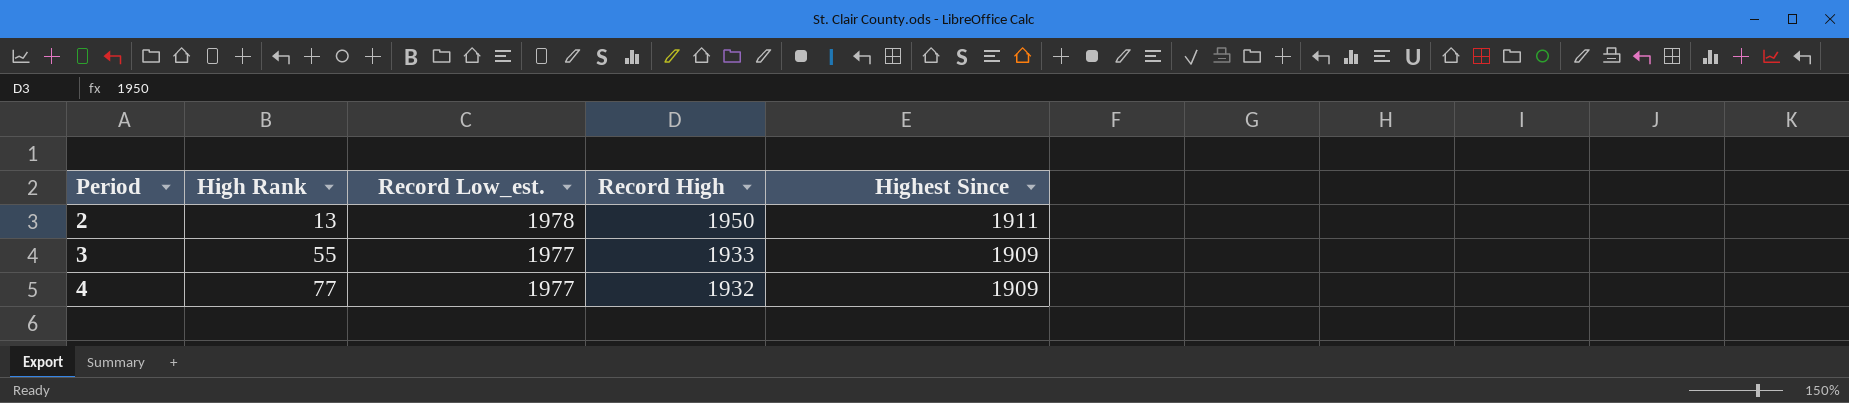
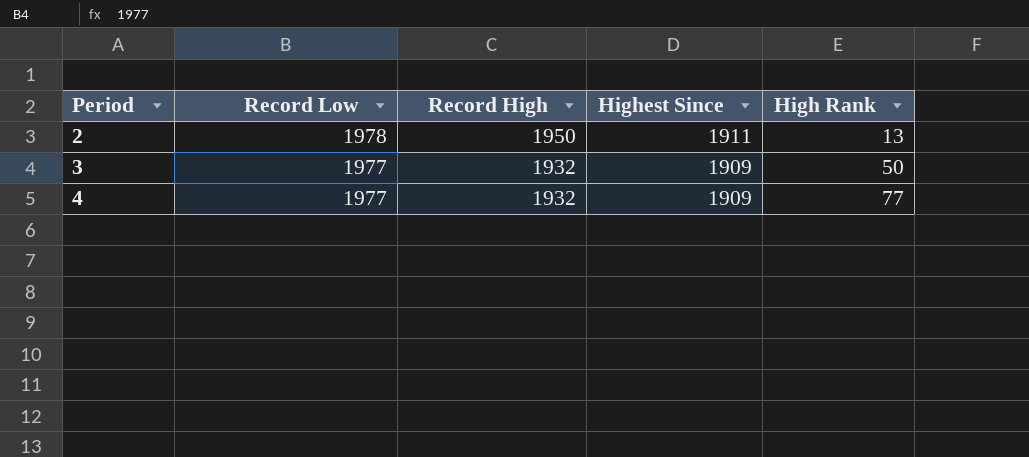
column name: Record Low_est. -> Record Low
column High Rank | position: 2 -> 5
3 | Record High: 1933 -> 1932
3 | High Rank: 55 -> 50

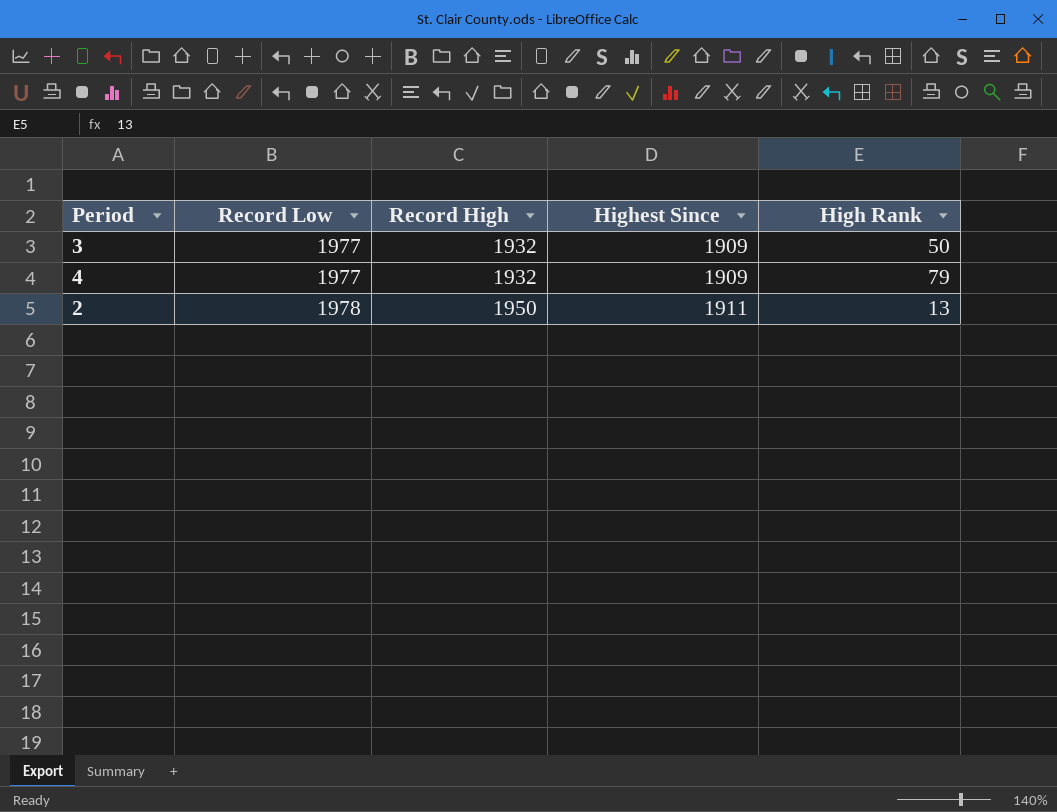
row order: Period ascending -> Record Low ascending
4 | High Rank: 77 -> 79

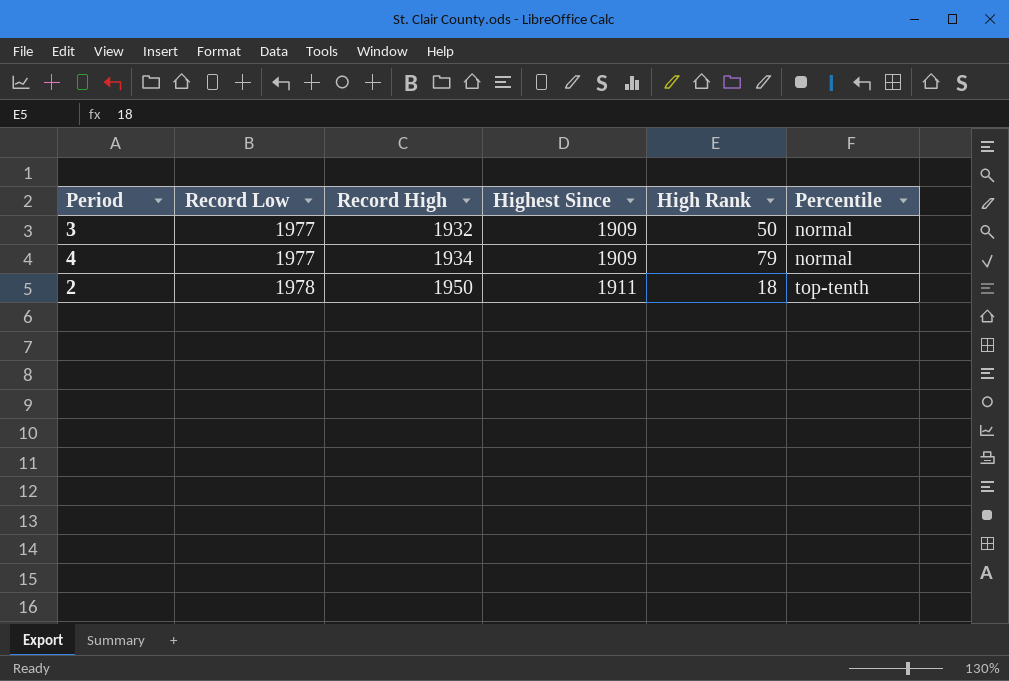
column Percentile | position: none -> 6
4 | Record High: 1932 -> 1934
2 | High Rank: 13 -> 18

